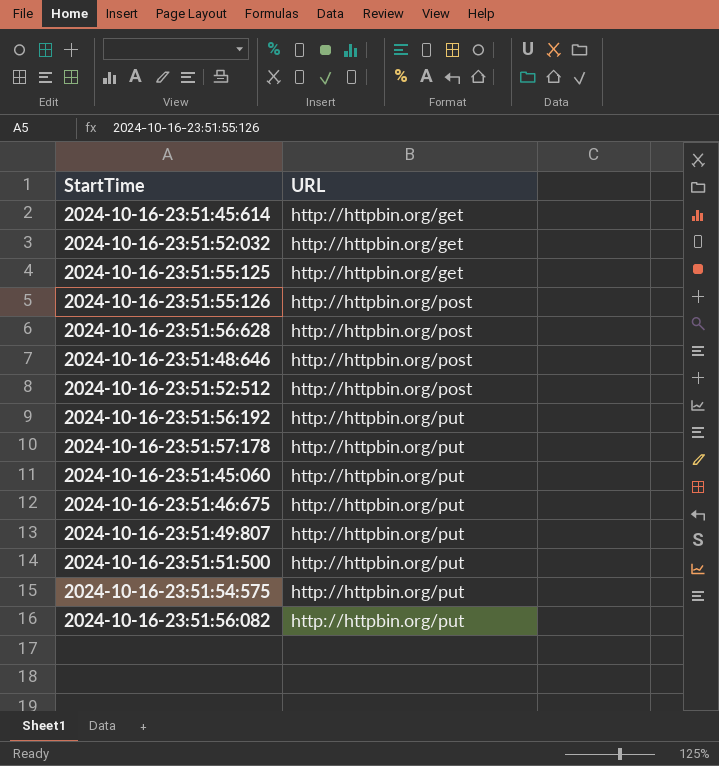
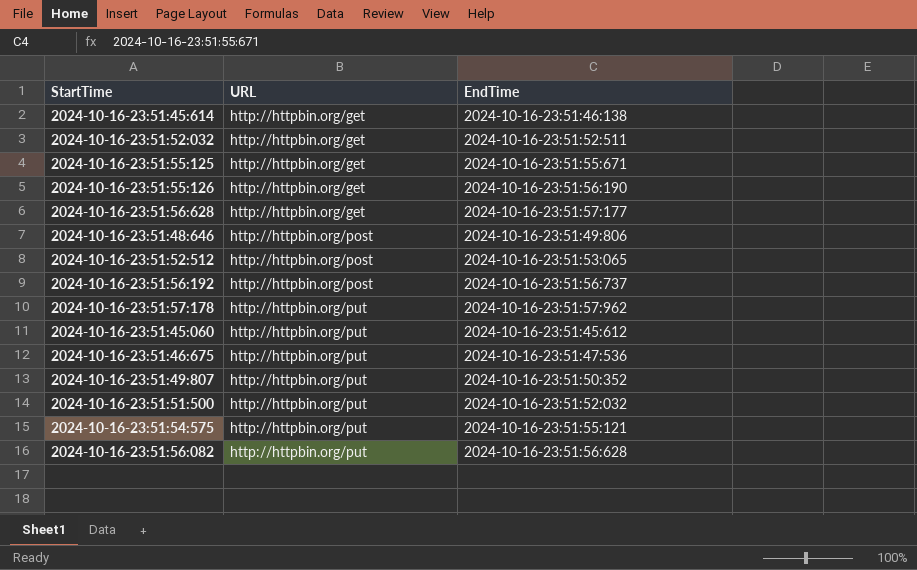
column EndTime | position: none -> 3
2024-10-16-23:51:55:126 | URL: http://httpbin.org/post -> http://httpbin.org/get
2024-10-16-23:51:56:628 | URL: http://httpbin.org/post -> http://httpbin.org/get
2024-10-16-23:51:56:192 | URL: http://httpbin.org/put -> http://httpbin.org/post

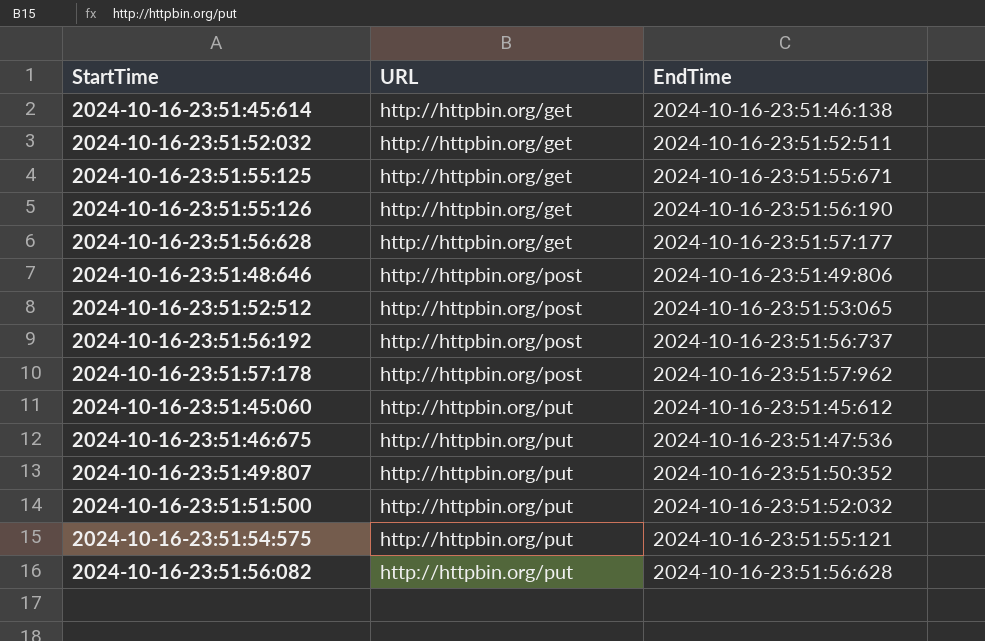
2024-10-16-23:51:57:178 | URL: http://httpbin.org/put -> http://httpbin.org/post

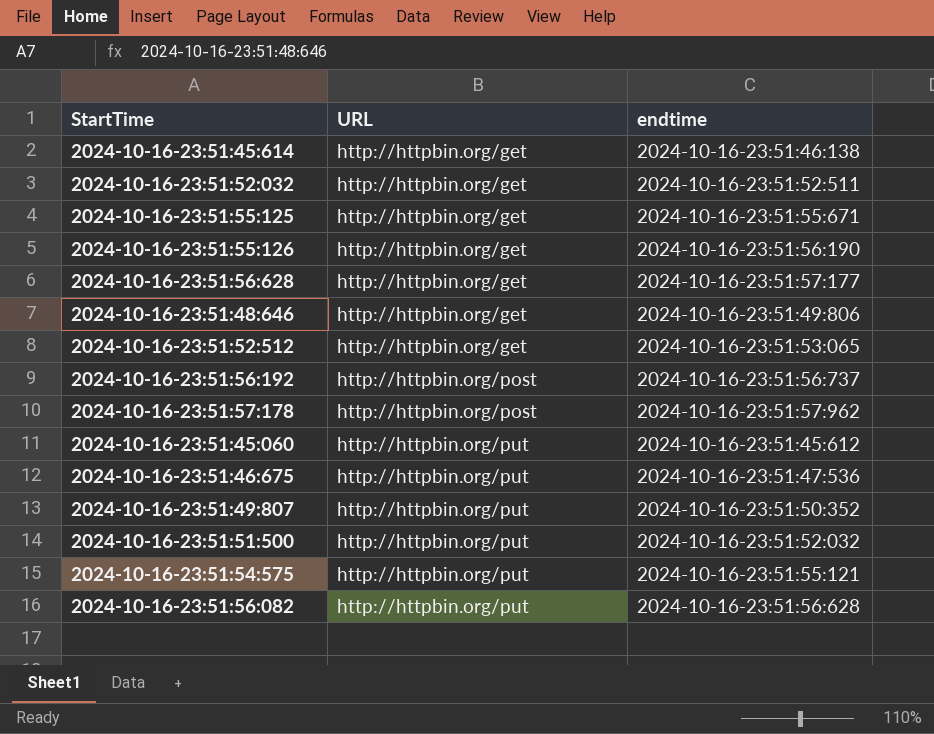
column name: EndTime -> endtime
2024-10-16-23:51:48:646 | URL: http://httpbin.org/post -> http://httpbin.org/get
2024-10-16-23:51:52:512 | URL: http://httpbin.org/post -> http://httpbin.org/get

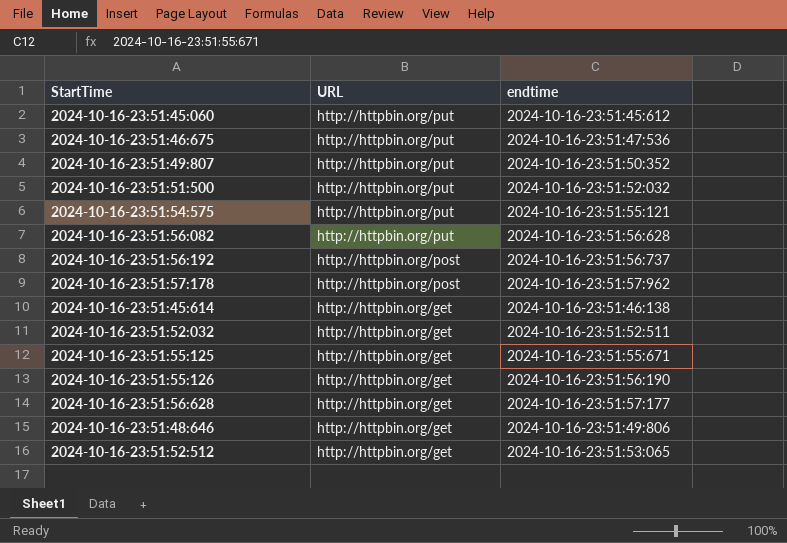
row order: URL ascending -> URL descending

